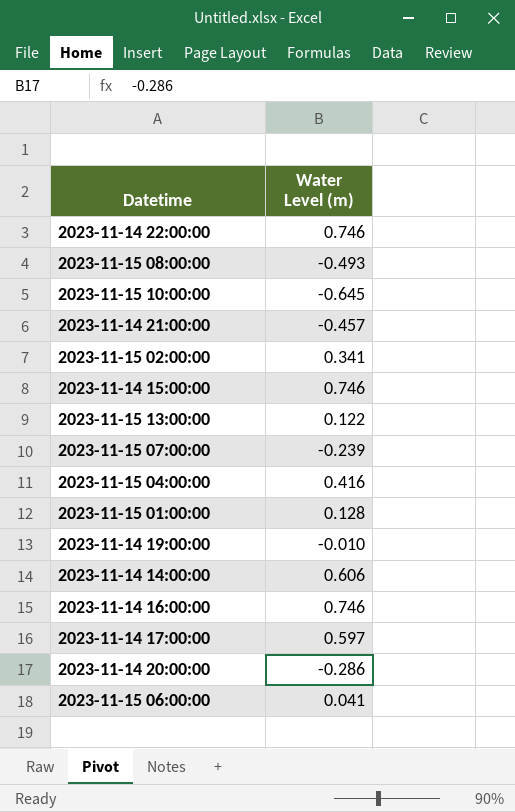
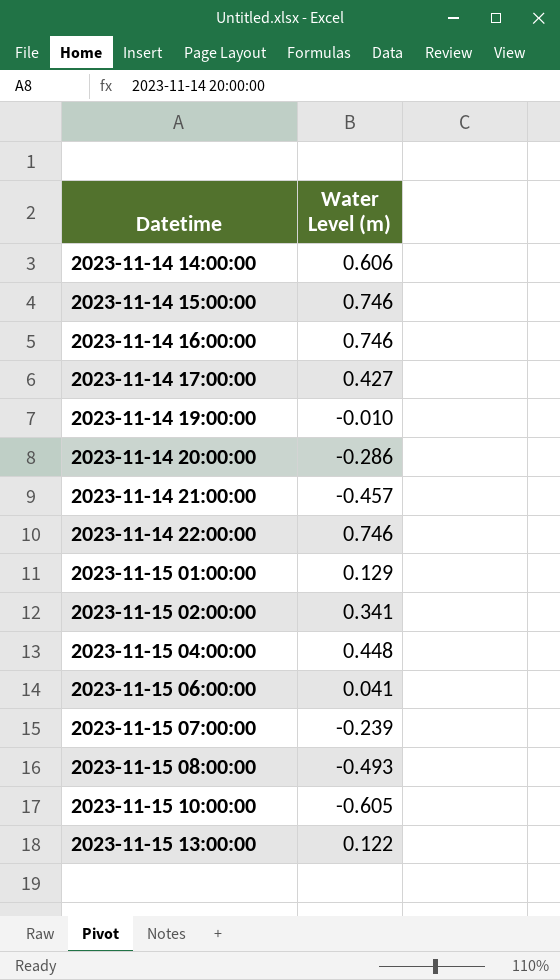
row order: none -> Datetime ascending
2023-11-14 17:00:00 | Water Level (m): 0.597 -> 0.427
2023-11-15 01:00:00 | Water Level (m): 0.128 -> 0.129
2023-11-15 04:00:00 | Water Level (m): 0.416 -> 0.448
2023-11-15 10:00:00 | Water Level (m): -0.645 -> -0.605

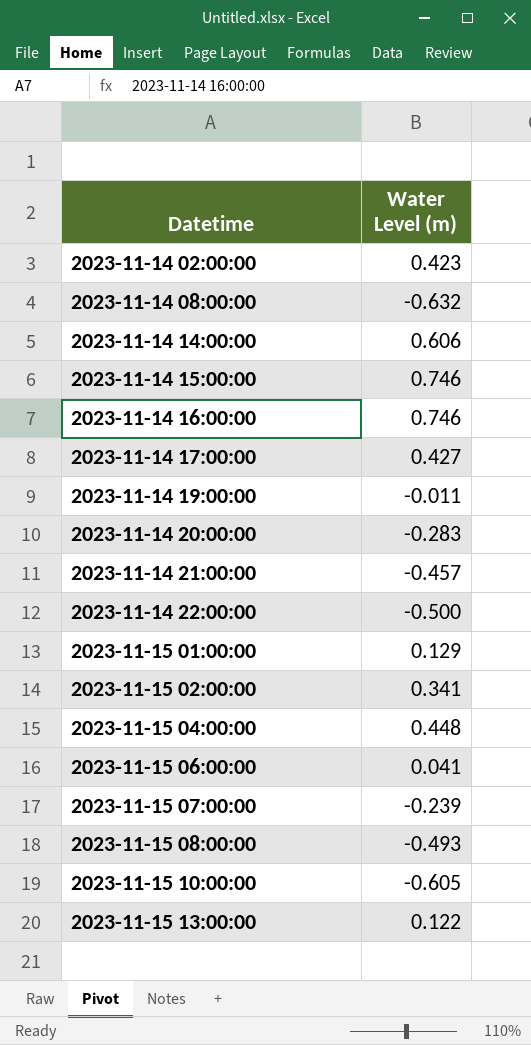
row 2023-11-14 02:00:00: none -> 0.423
row 2023-11-14 08:00:00: none -> -0.632
2023-11-14 19:00:00 | Water Level (m): -0.010 -> -0.011
2023-11-14 20:00:00 | Water Level (m): -0.286 -> -0.283
2023-11-14 22:00:00 | Water Level (m): 0.746 -> -0.500

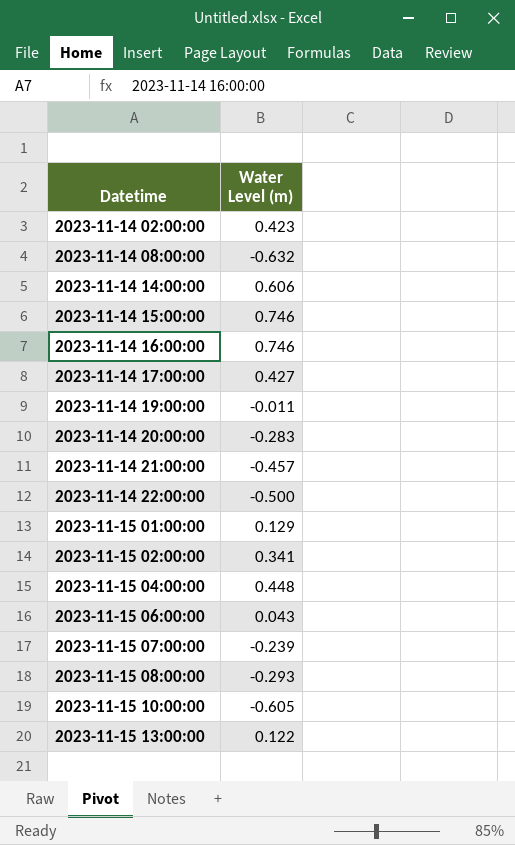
2023-11-15 06:00:00 | Water Level (m): 0.041 -> 0.043
2023-11-15 08:00:00 | Water Level (m): -0.493 -> -0.293

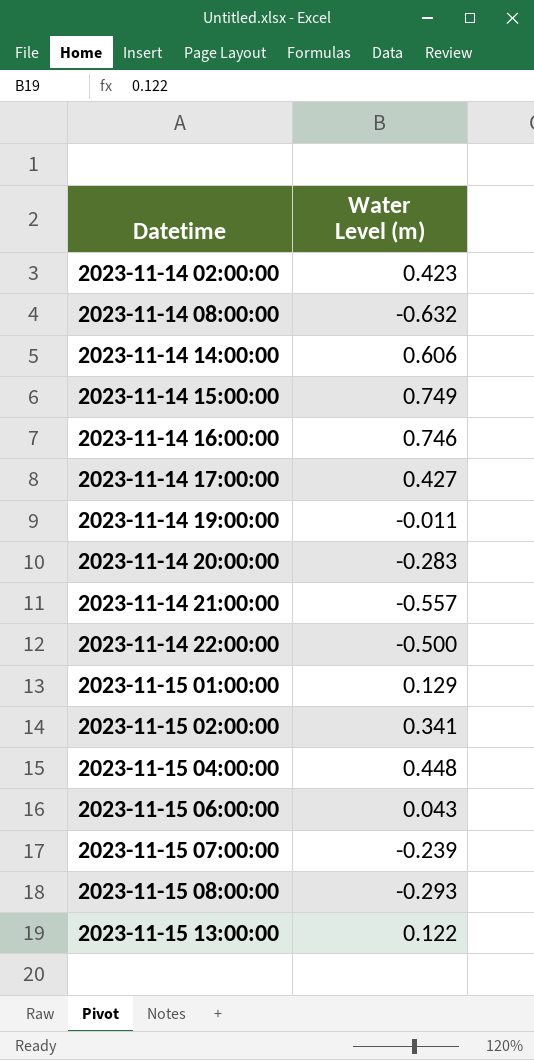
row 2023-11-15 10:00:00: -0.605 -> none
2023-11-14 15:00:00 | Water Level (m): 0.746 -> 0.749
2023-11-14 21:00:00 | Water Level (m): -0.457 -> -0.557

